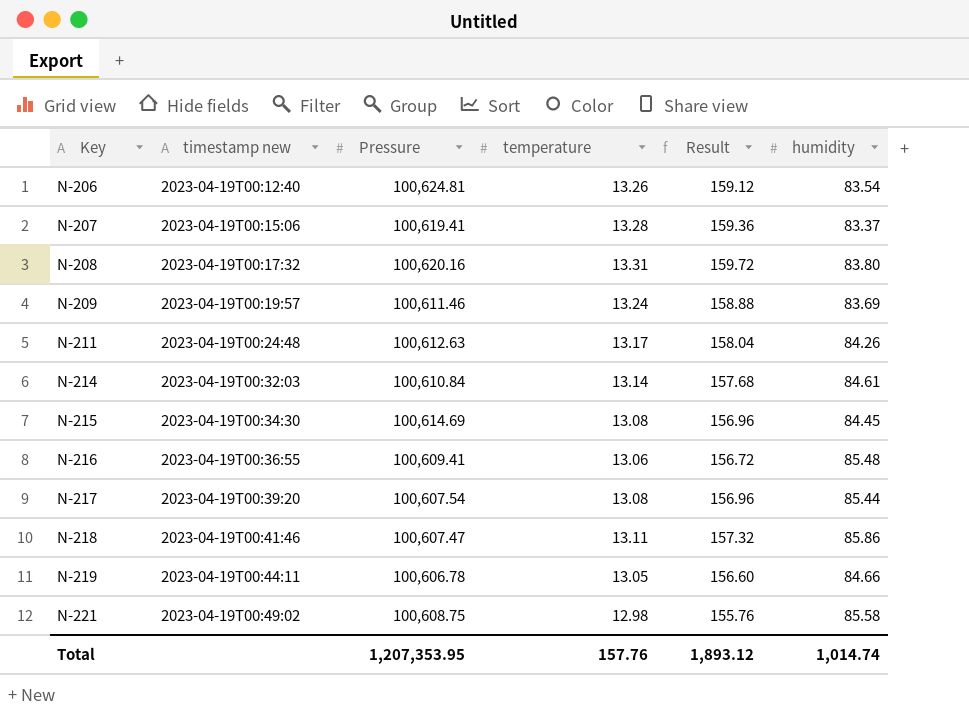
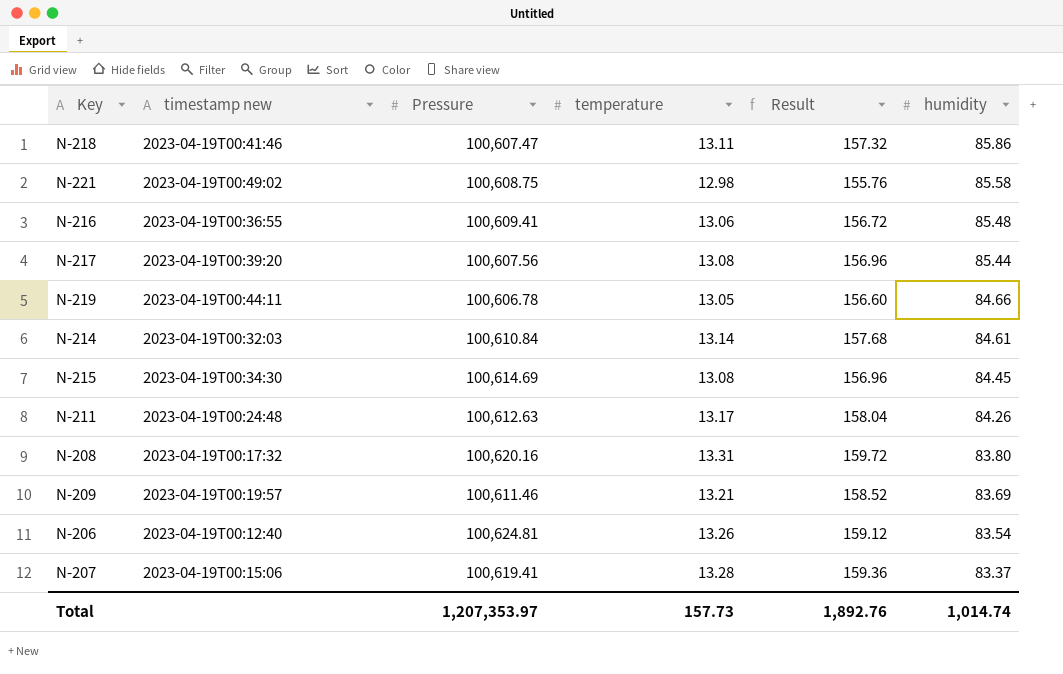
row order: Key ascending -> humidity descending
N-217 | Pressure: 100,607.54 -> 100,607.56
N-209 | temperature: 13.24 -> 13.21
N-209 | Result: 158.88 -> 158.52
Total | Pressure: 1,207,353.95 -> 1,207,353.97
Total | temperature: 157.76 -> 157.73
Total | Result: 1,893.12 -> 1,892.76

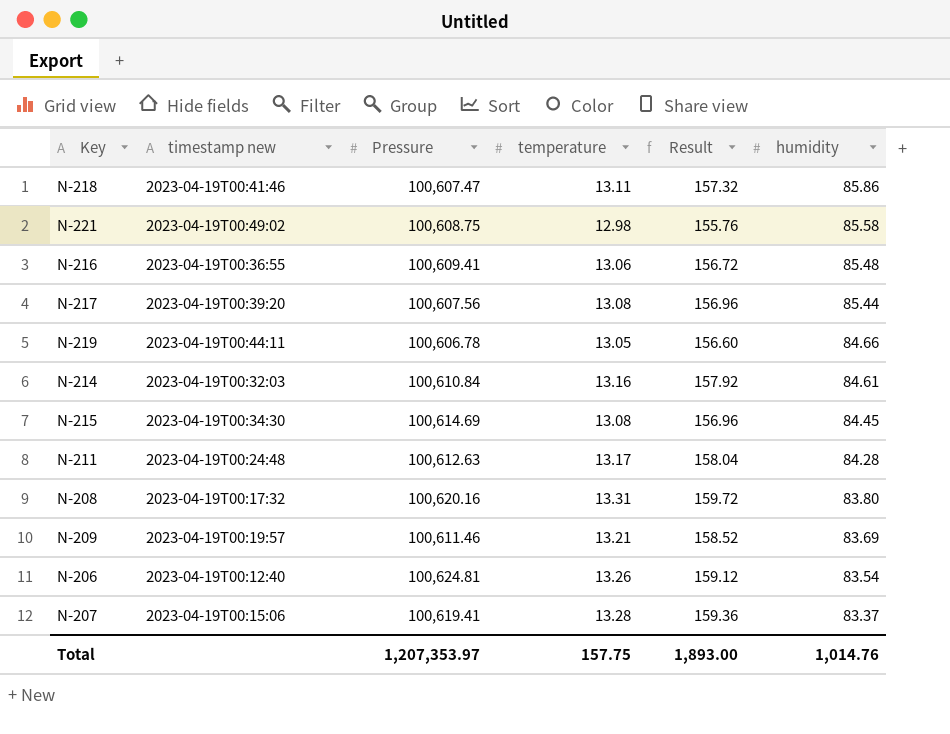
N-214 | temperature: 13.14 -> 13.16
N-214 | Result: 157.68 -> 157.92
N-211 | humidity: 84.26 -> 84.28
Total | temperature: 157.73 -> 157.75
Total | Result: 1,892.76 -> 1,893.00
Total | humidity: 1,014.74 -> 1,014.76

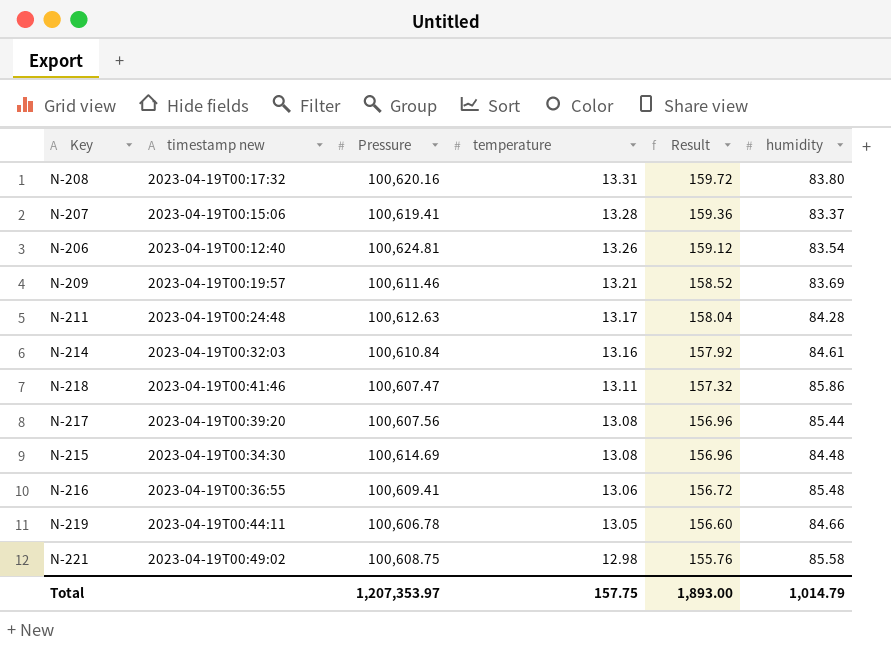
row order: humidity descending -> temperature descending
N-215 | humidity: 84.45 -> 84.48
Total | humidity: 1,014.76 -> 1,014.79

